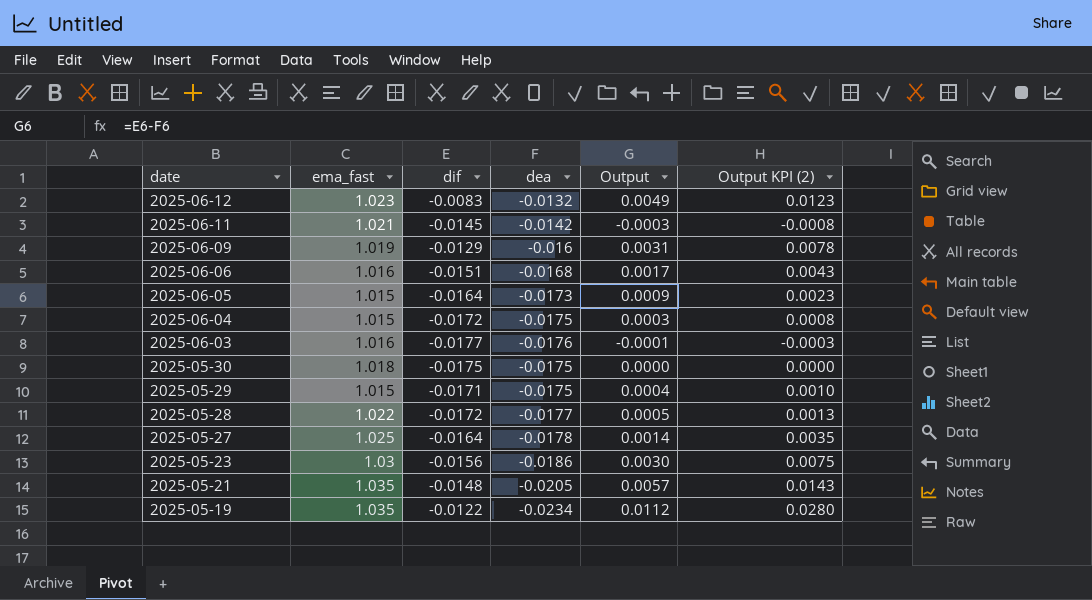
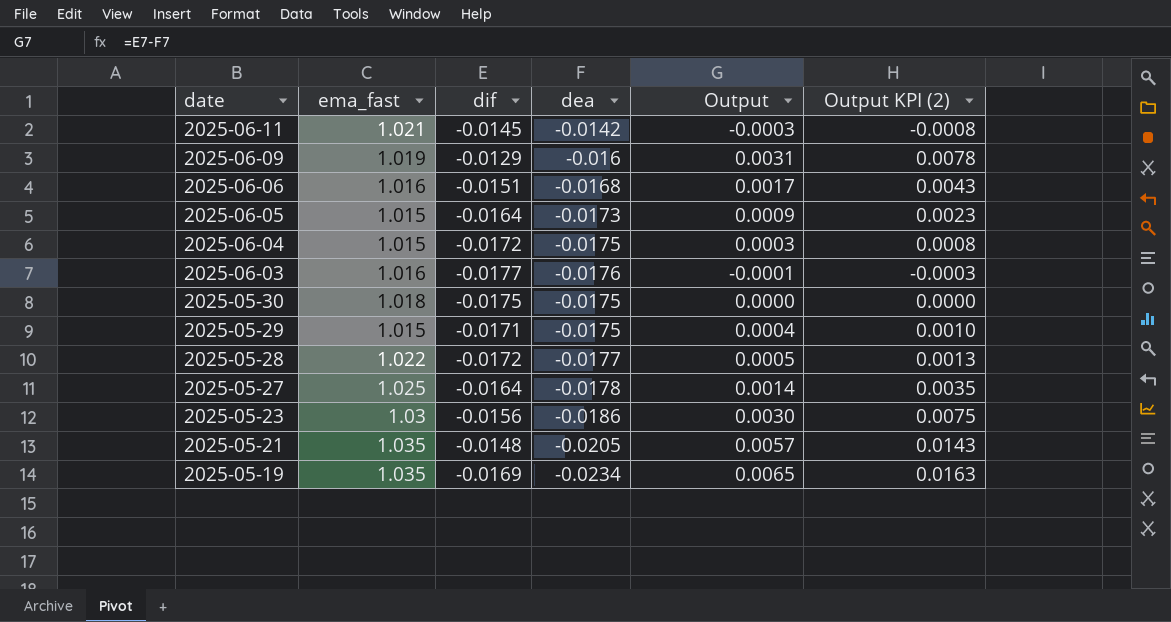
row 2025-06-12: 1.023 | -0.0083 | -0.0132 | 0.0049 | 0.0123 -> none
2025-05-19 | dif: -0.0122 -> -0.0169
2025-05-19 | Output: 0.0112 -> 0.0065
2025-05-19 | Output KPI (2): 0.0280 -> 0.0163

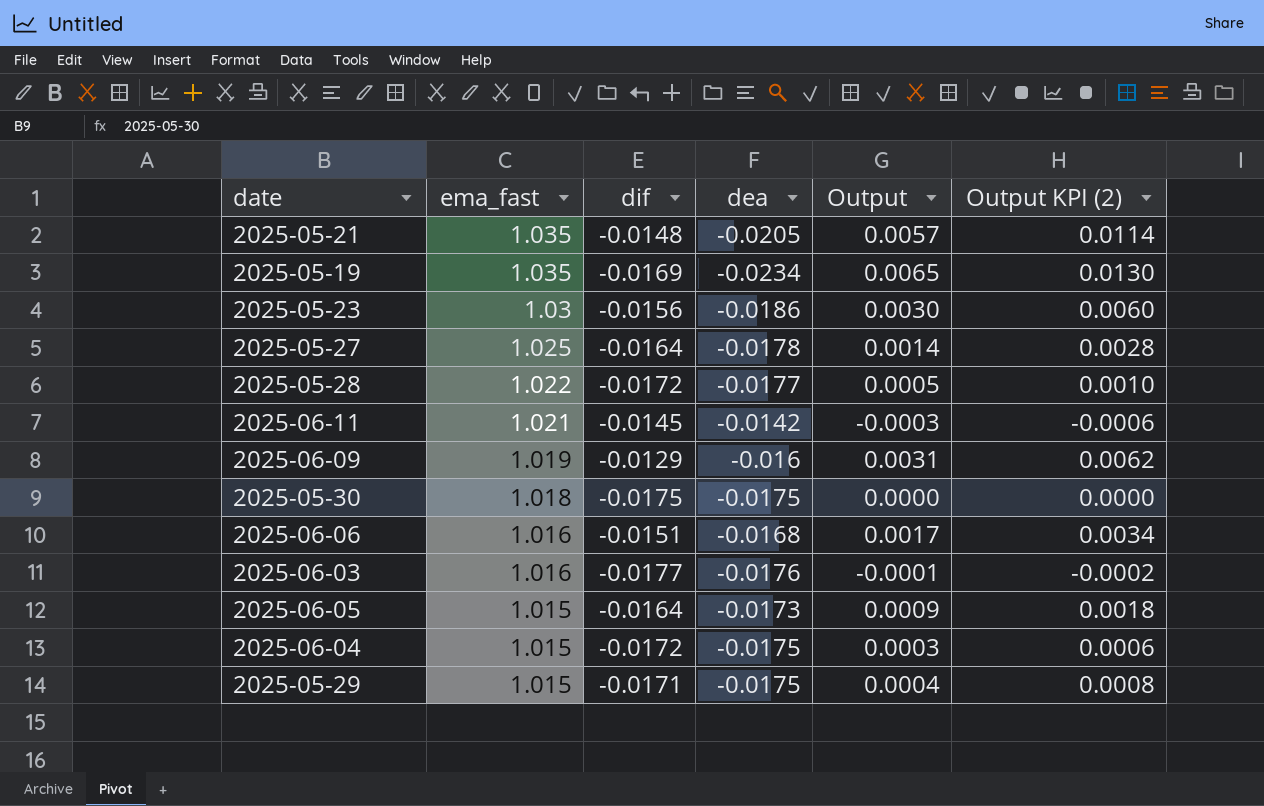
row order: date descending -> ema_fast descending
column Output KPI (2) | formula: [Output] * 2.5 -> [Output] * 2

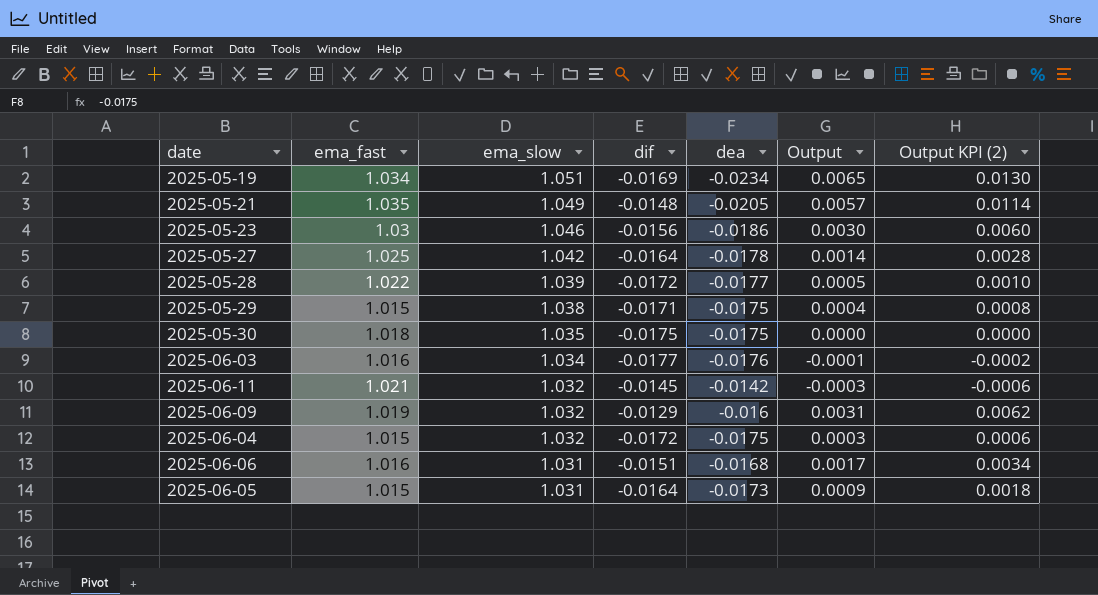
row order: ema_fast descending -> ema_slow descending
column ema_slow | position: none -> 3
2025-05-19 | ema_fast: 1.035 -> 1.034

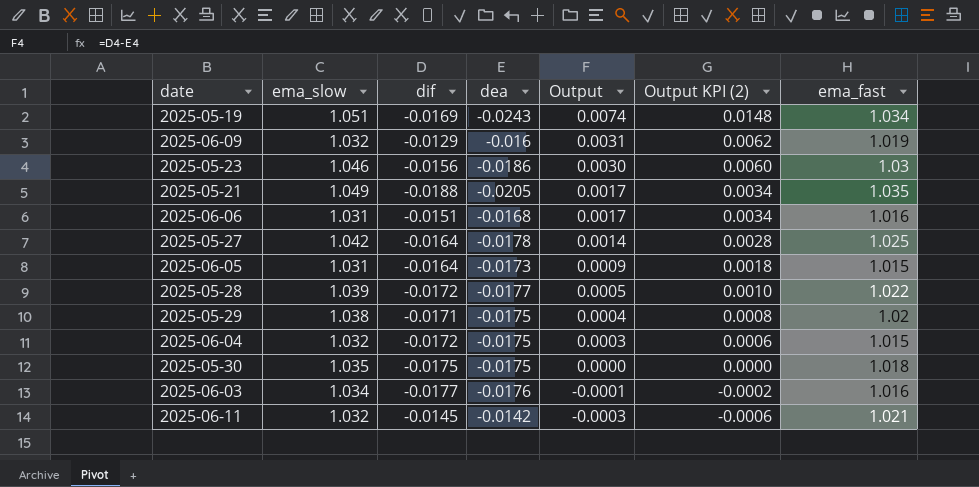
row order: ema_slow descending -> Output descending
column ema_fast | position: 2 -> 7
2025-05-19 | dea: -0.0234 -> -0.0243
2025-05-19 | Output: 0.0065 -> 0.0074
2025-05-19 | Output KPI (2): 0.0130 -> 0.0148
2025-05-21 | dif: -0.0148 -> -0.0188
2025-05-21 | Output: 0.0057 -> 0.0017
2025-05-21 | Output KPI (2): 0.0114 -> 0.0034
2025-05-29 | ema_fast: 1.015 -> 1.02

